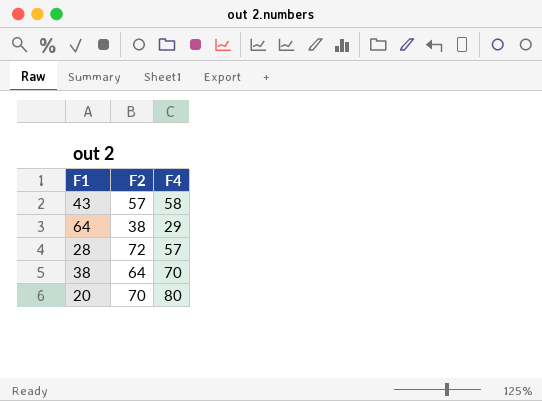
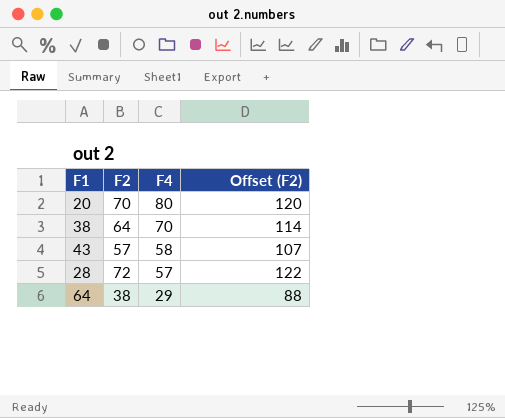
row order: none -> F4 descending
column Offset (F2) | formula: none -> [F2] + 50

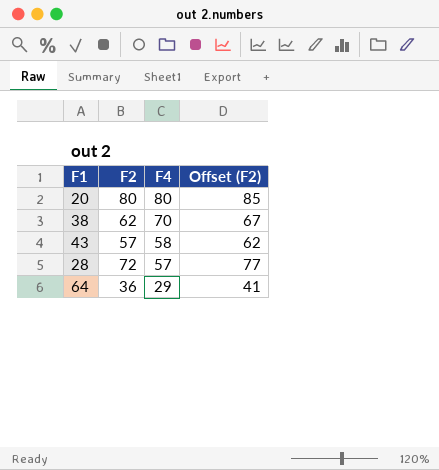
column Offset (F2) | formula: [F2] + 50 -> [F2] + 5
20 | F2: 70 -> 80
38 | F2: 64 -> 62
64 | F2: 38 -> 36

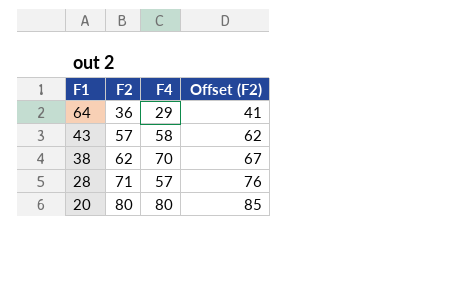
row order: F4 descending -> F1 descending
28 | F2: 72 -> 71
28 | Offset (F2): 77 -> 76

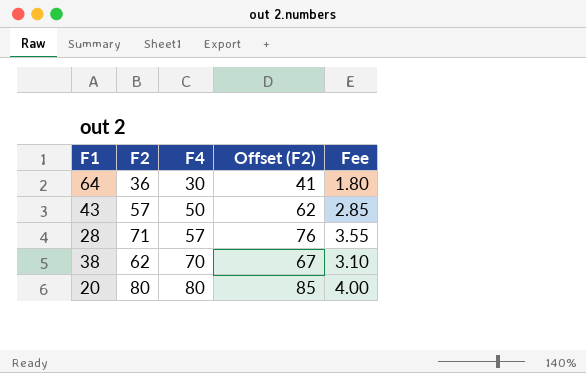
row order: F1 descending -> F4 ascending
column Fee | formula: none -> [F2] * 0.05
64 | F4: 29 -> 30
43 | F4: 58 -> 50

